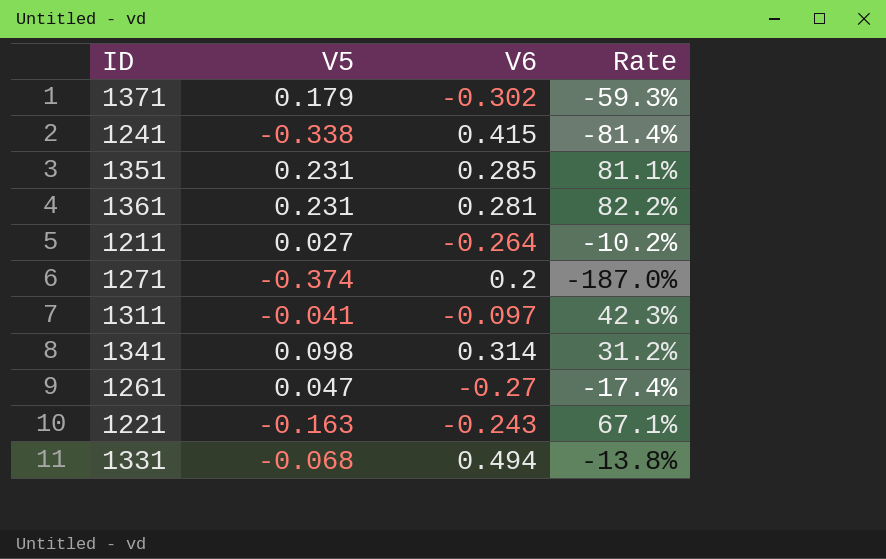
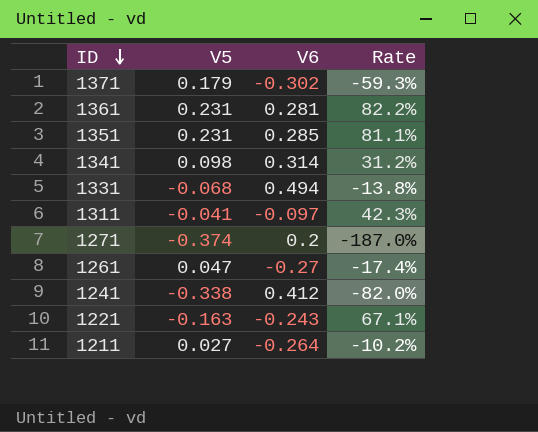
row order: none -> ID descending
1241 | V6: 0.415 -> 0.412
1241 | Rate: -81.4% -> -82.0%

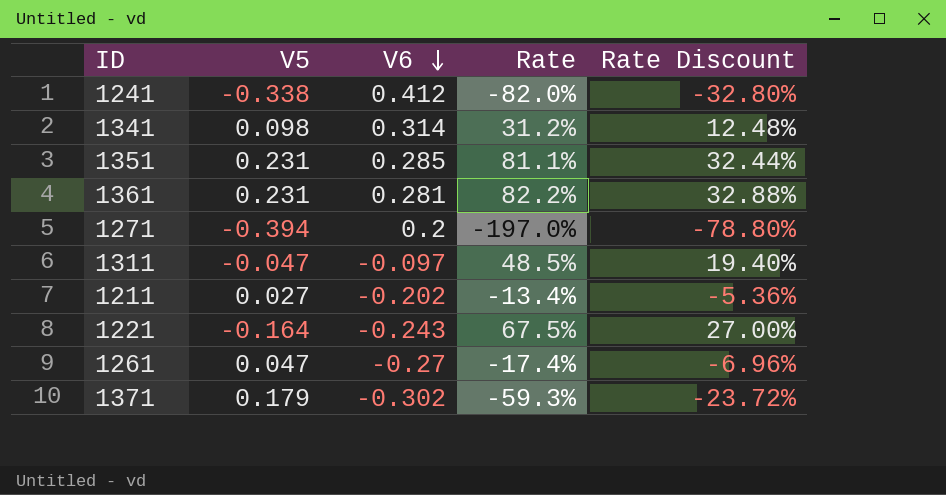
row order: ID descending -> V6 descending
column Rate Discount | formula: none -> [Rate] * 0.4
row 1331: -0.068 | 0.494 | -13.8% -> none
1271 | V5: -0.374 -> -0.394
1271 | Rate: -187.0% -> -197.0%
1311 | V5: -0.041 -> -0.047
1311 | Rate: 42.3% -> 48.5%
1211 | V6: -0.264 -> -0.202
1211 | Rate: -10.2% -> -13.4%
1221 | V5: -0.163 -> -0.164
1221 | Rate: 67.1% -> 67.5%

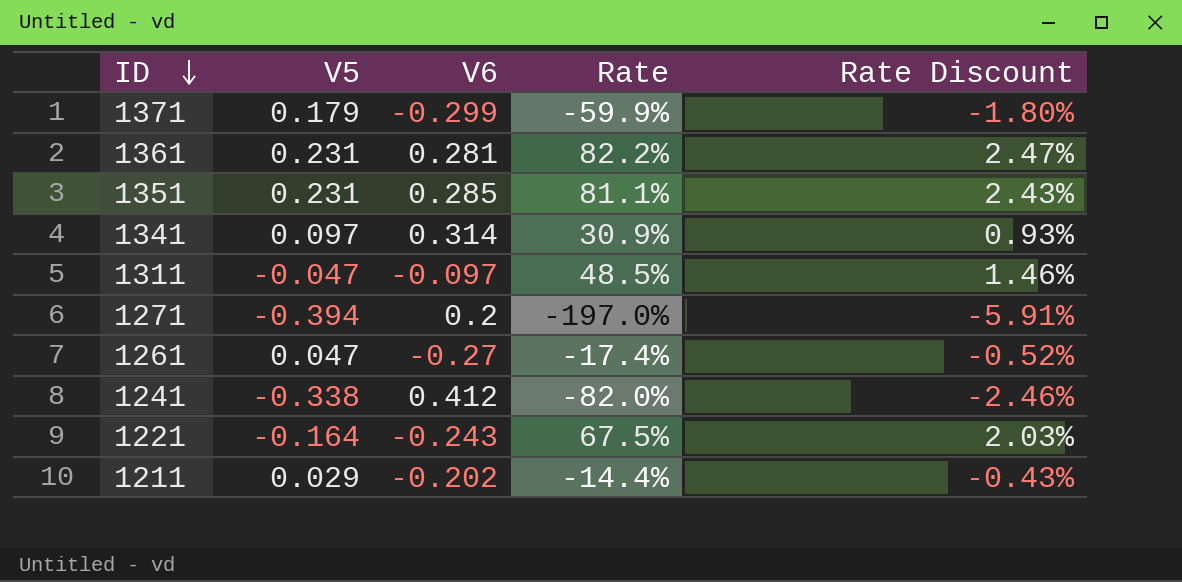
row order: V6 descending -> ID descending
column Rate Discount | formula: [Rate] * 0.4 -> [Rate] * 0.03
1371 | V6: -0.302 -> -0.299
1371 | Rate: -59.3% -> -59.9%
1341 | V5: 0.098 -> 0.097
1341 | Rate: 31.2% -> 30.9%
1211 | V5: 0.027 -> 0.029
1211 | Rate: -13.4% -> -14.4%

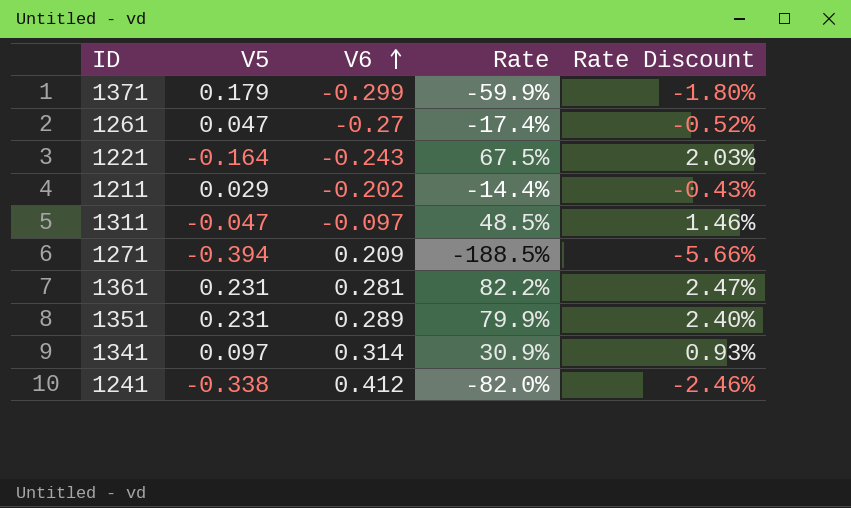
row order: ID descending -> V6 ascending
1271 | V6: 0.2 -> 0.209
1271 | Rate: -197.0% -> -188.5%
1271 | Rate Discount: -5.91% -> -5.66%
1351 | V6: 0.285 -> 0.289
1351 | Rate: 81.1% -> 79.9%
1351 | Rate Discount: 2.43% -> 2.40%

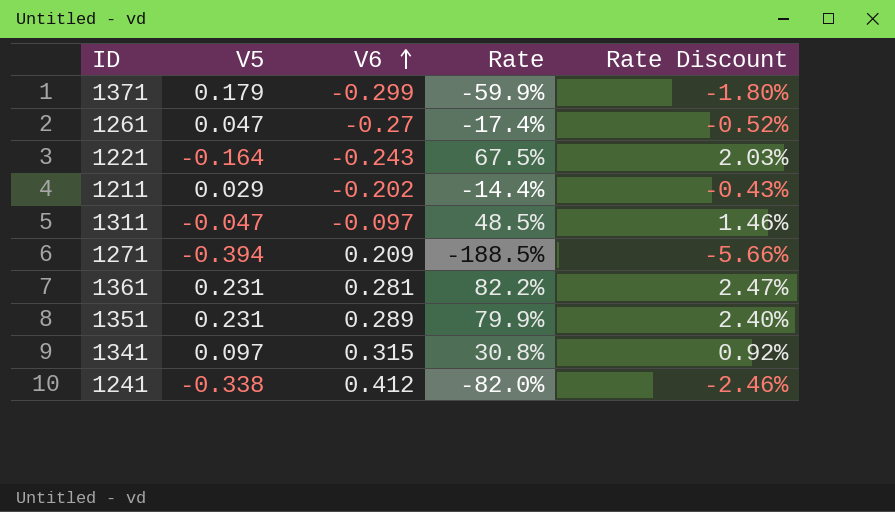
1341 | V6: 0.314 -> 0.315
1341 | Rate: 30.9% -> 30.8%
1341 | Rate Discount: 0.93% -> 0.92%

